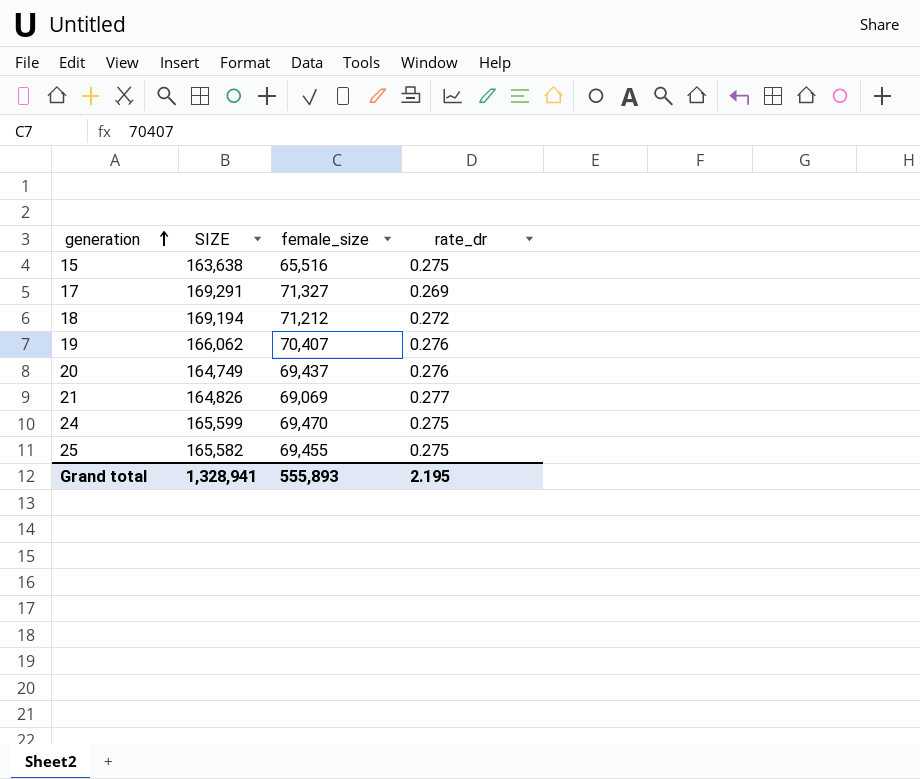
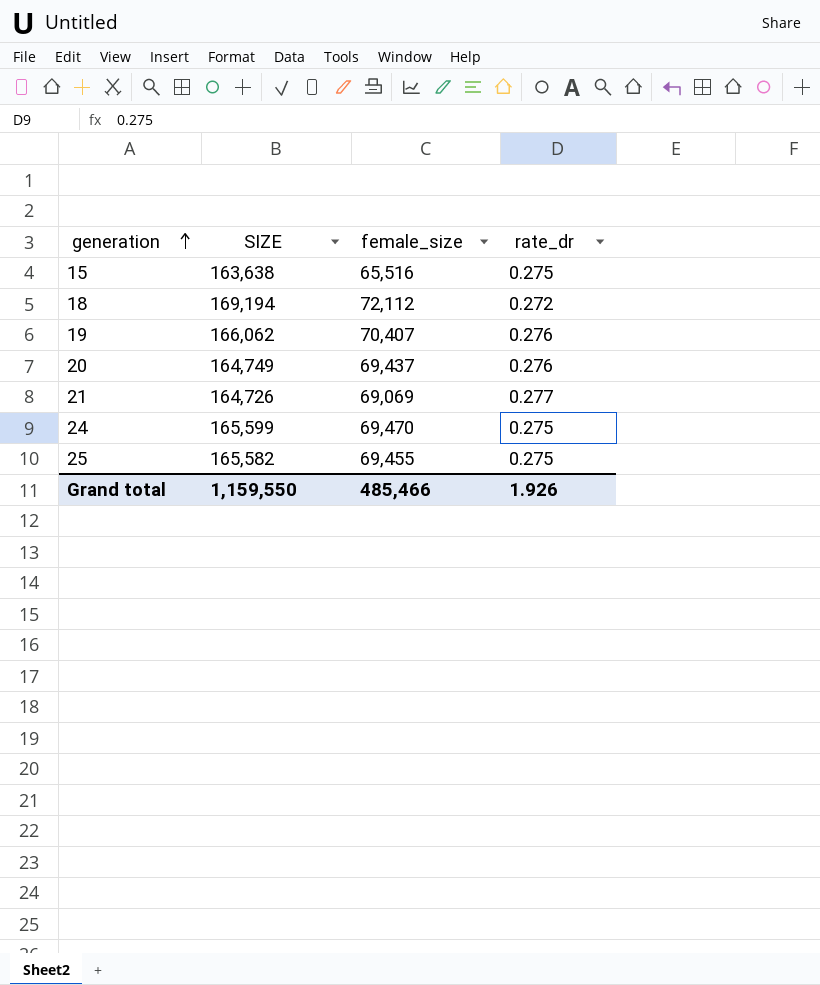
row 17: 169,291 | 71,327 | 0.269 -> none
18 | female_size: 71,212 -> 72,112
21 | SIZE: 164,826 -> 164,726
Grand total | SIZE: 1,328,941 -> 1,159,550
Grand total | female_size: 555,893 -> 485,466
Grand total | rate_dr: 2.195 -> 1.926

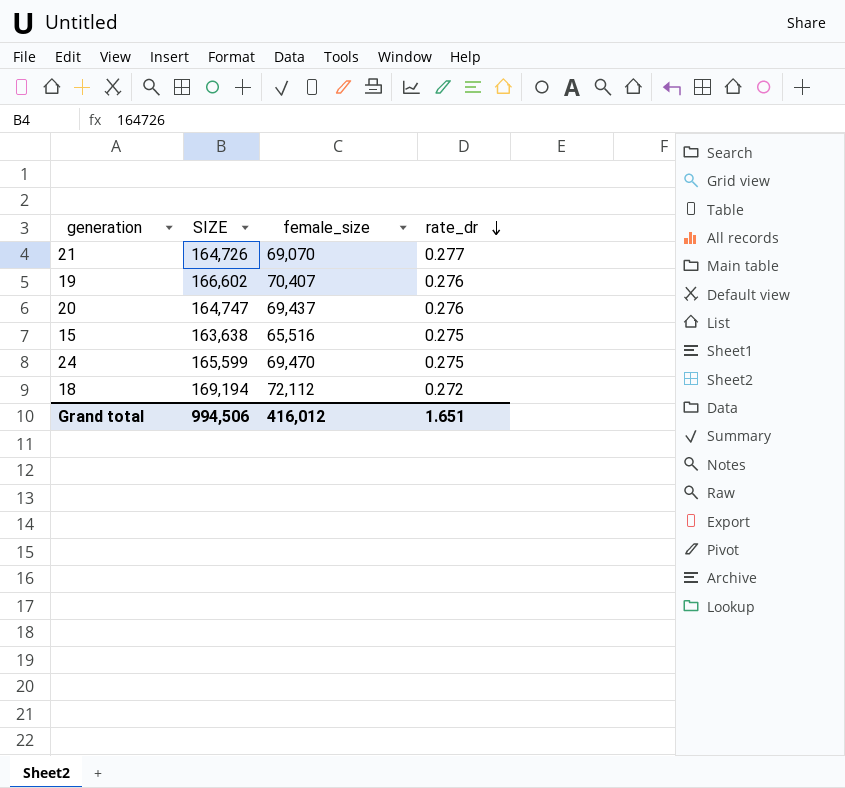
row order: generation ascending -> rate_dr descending
row 25: 165,582 | 69,455 | 0.275 -> none
21 | female_size: 69,069 -> 69,070
19 | SIZE: 166,062 -> 166,602
20 | SIZE: 164,749 -> 164,747
Grand total | SIZE: 1,159,550 -> 994,506
Grand total | female_size: 485,466 -> 416,012
Grand total | rate_dr: 1.926 -> 1.651

